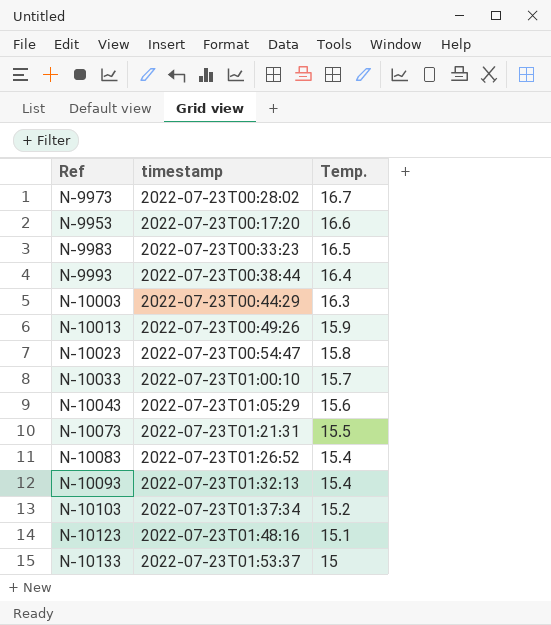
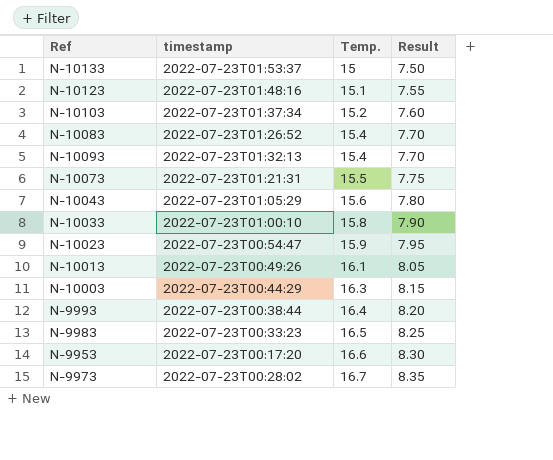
row order: Temp. descending -> Temp. ascending
column Result | formula: none -> [Temp.] * 0.5
N-10033 | Temp.: 15.7 -> 15.8
N-10023 | Temp.: 15.8 -> 15.9
N-10013 | Temp.: 15.9 -> 16.1

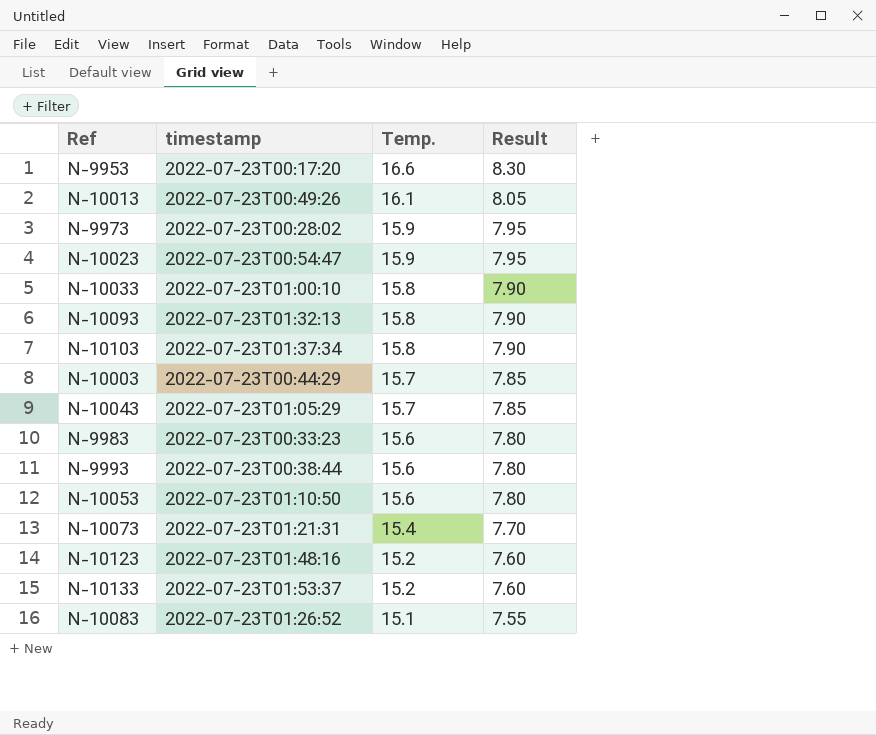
row order: Temp. ascending -> Temp. descending
N-9973 | Temp.: 16.7 -> 15.9
N-9973 | Result: 8.35 -> 7.95
N-10093 | Temp.: 15.4 -> 15.8
N-10093 | Result: 7.70 -> 7.90
N-10103 | Temp.: 15.2 -> 15.8
N-10103 | Result: 7.60 -> 7.90
N-10003 | Temp.: 16.3 -> 15.7
N-10003 | Result: 8.15 -> 7.85
N-10043 | Temp.: 15.6 -> 15.7
N-10043 | Result: 7.80 -> 7.85
N-9983 | Temp.: 16.5 -> 15.6
N-9983 | Result: 8.25 -> 7.80
N-9993 | Temp.: 16.4 -> 15.6
N-9993 | Result: 8.20 -> 7.80
row N-10053: none -> 2022-07-23T01:10:50 | 15.6 | 7.80
N-10073 | Temp.: 15.5 -> 15.4
N-10073 | Result: 7.75 -> 7.70
N-10123 | Temp.: 15.1 -> 15.2
N-10123 | Result: 7.55 -> 7.60
N-10133 | Temp.: 15 -> 15.2
N-10133 | Result: 7.50 -> 7.60
N-10083 | Temp.: 15.4 -> 15.1
N-10083 | Result: 7.70 -> 7.55

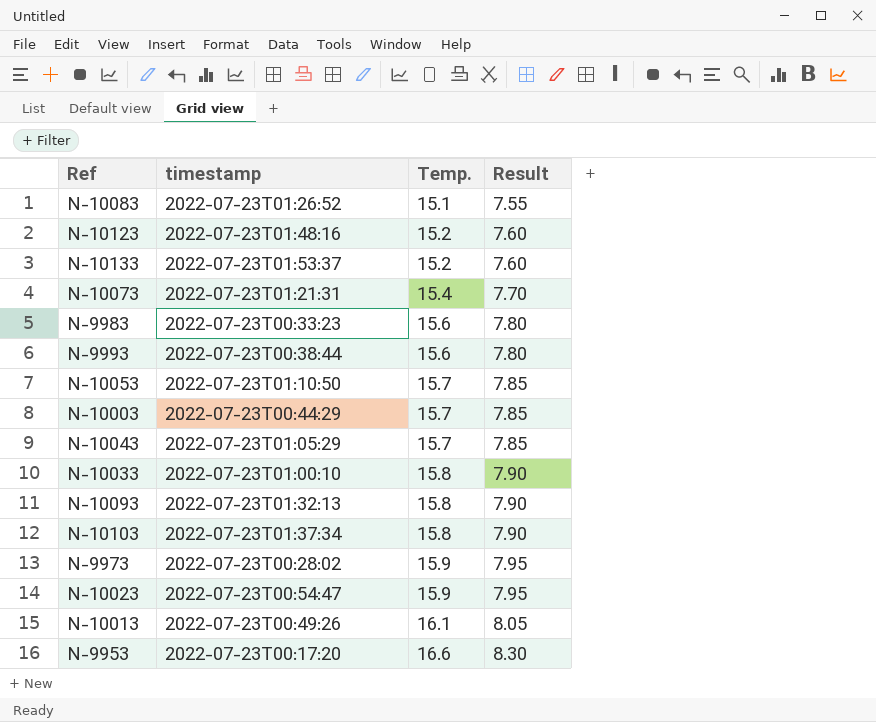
row order: Temp. descending -> Temp. ascending
N-10053 | Temp.: 15.6 -> 15.7
N-10053 | Result: 7.80 -> 7.85

